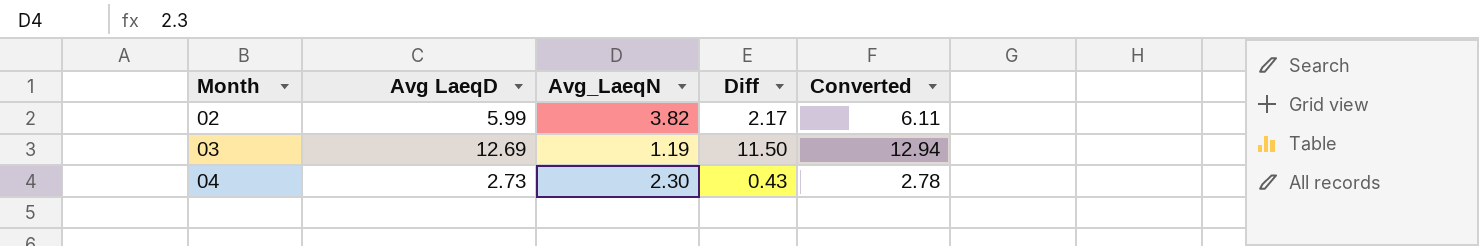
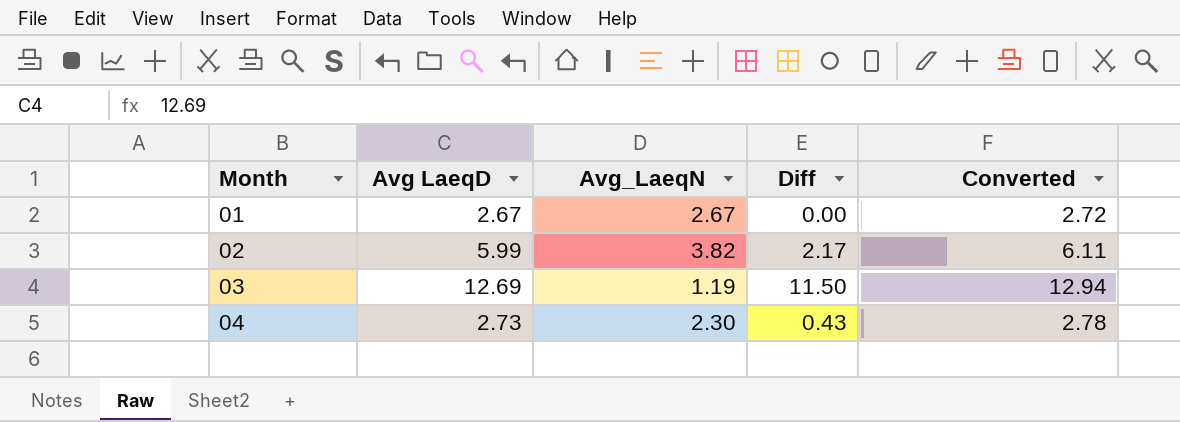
row 01: none -> 2.67 | 2.67 | 0.00 | 2.72

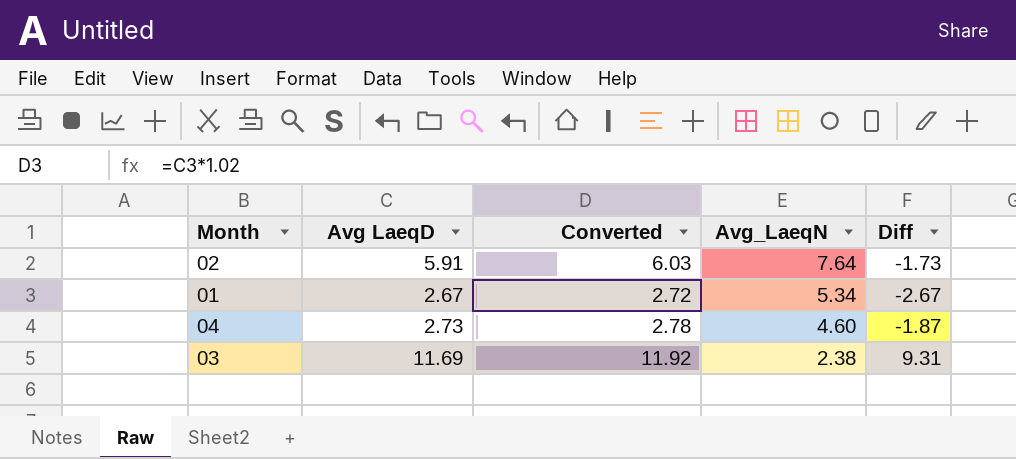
row order: Month ascending -> Avg_LaeqN descending
column Converted | position: 5 -> 3
02 | Avg LaeqD: 5.99 -> 5.91
02 | Converted: 6.11 -> 6.03
02 | Avg_LaeqN: 3.82 -> 7.64
02 | Diff: 2.17 -> -1.73
01 | Avg_LaeqN: 2.67 -> 5.34
01 | Diff: 0.00 -> -2.67
04 | Avg_LaeqN: 2.30 -> 4.60
04 | Diff: 0.43 -> -1.87
03 | Avg LaeqD: 12.69 -> 11.69
03 | Converted: 12.94 -> 11.92
03 | Avg_LaeqN: 1.19 -> 2.38
03 | Diff: 11.50 -> 9.31

